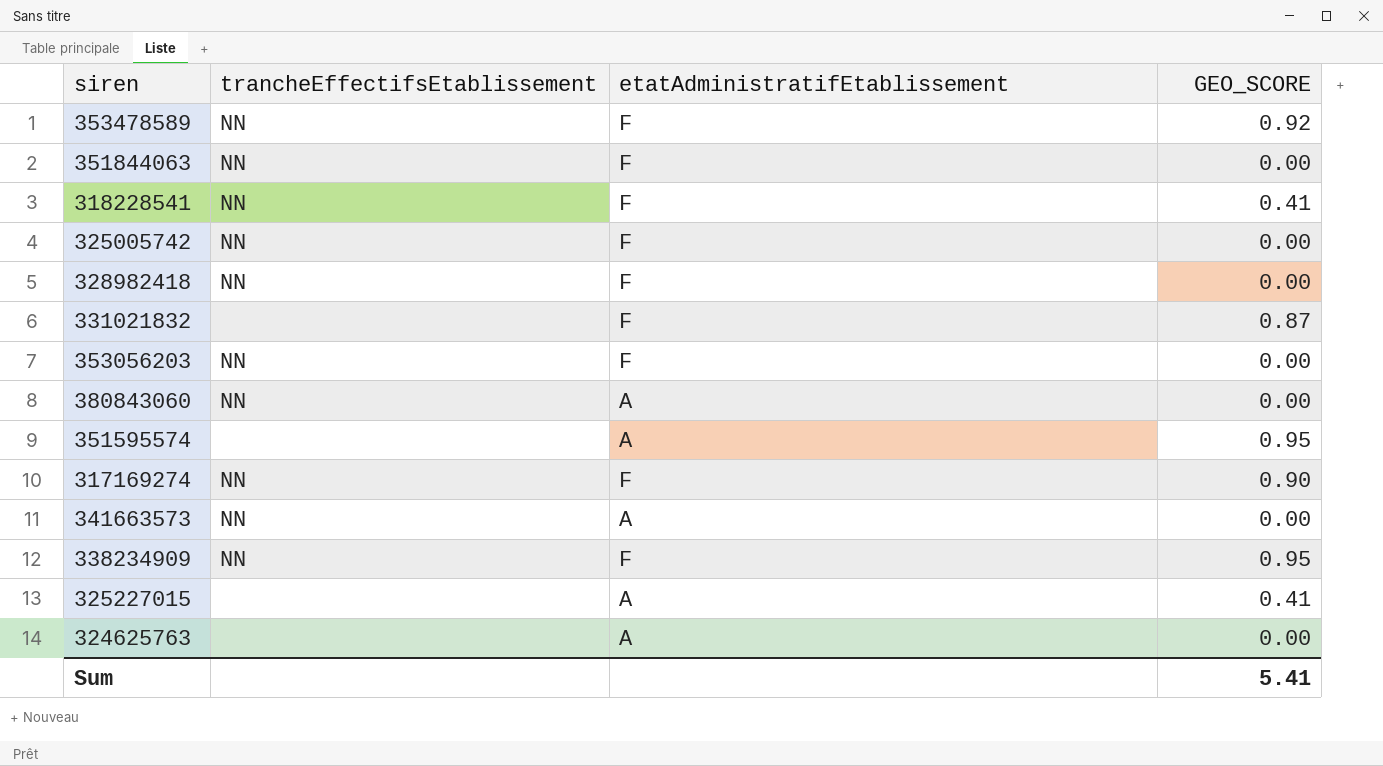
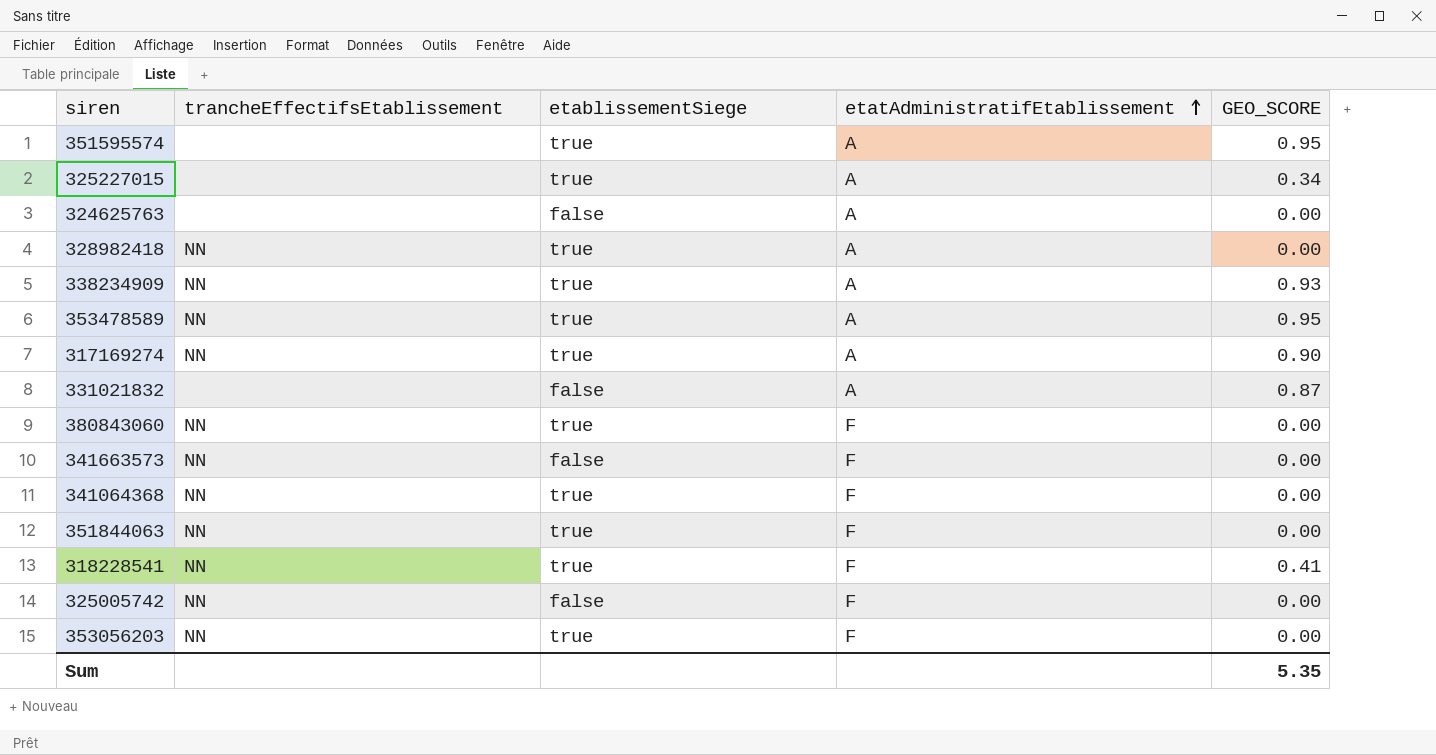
row order: none -> etatAdministratifEtablissement ascending
column etablissementSiege | position: none -> 3
325227015 | GEO_SCORE: 0.41 -> 0.34
328982418 | etatAdministratifEtablissement: F -> A
338234909 | etatAdministratifEtablissement: F -> A
338234909 | GEO_SCORE: 0.95 -> 0.93
353478589 | etatAdministratifEtablissement: F -> A
353478589 | GEO_SCORE: 0.92 -> 0.95
317169274 | etatAdministratifEtablissement: F -> A
331021832 | etatAdministratifEtablissement: F -> A
380843060 | etatAdministratifEtablissement: A -> F
341663573 | etatAdministratifEtablissement: A -> F
row 341064368: none -> NN | true | F | 0.00
Sum | GEO_SCORE: 5.41 -> 5.35

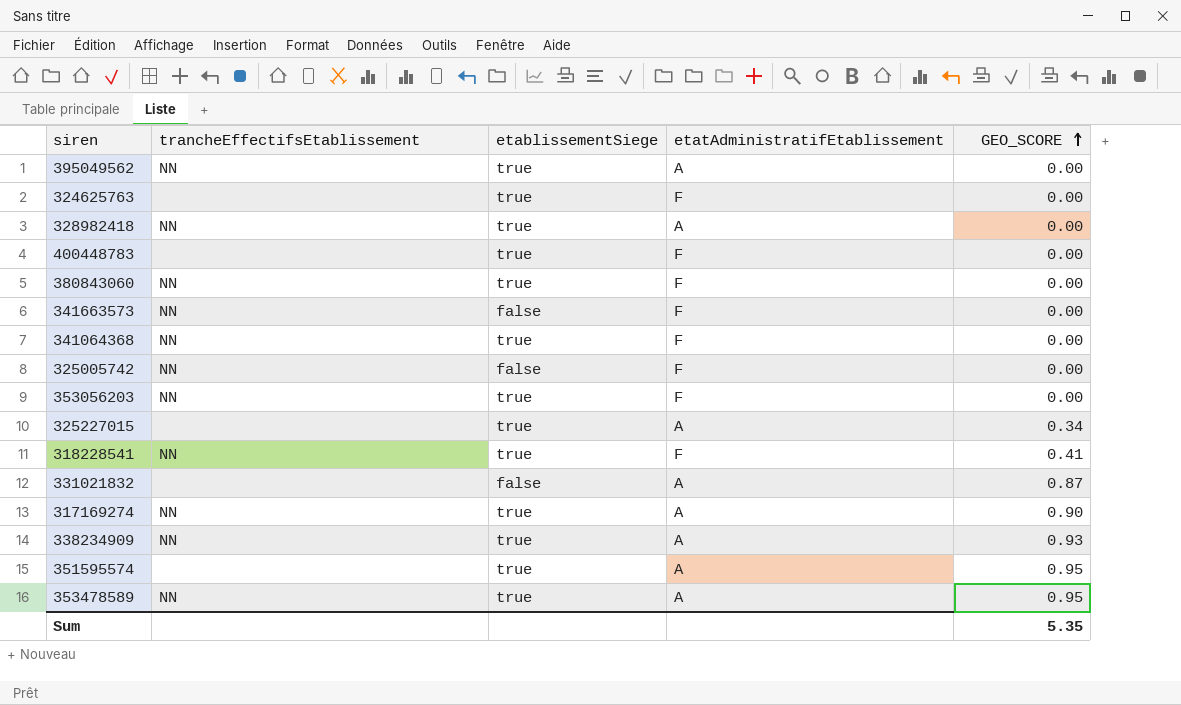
row order: etatAdministratifEtablissement ascending -> GEO_SCORE ascending
row 351844063: NN | true | F | 0.00 -> none
row 395049562: none -> NN | true | A | 0.00
324625763 | etablissementSiege: false -> true
324625763 | etatAdministratifEtablissement: A -> F
row 400448783: none -> none | true | F | 0.00

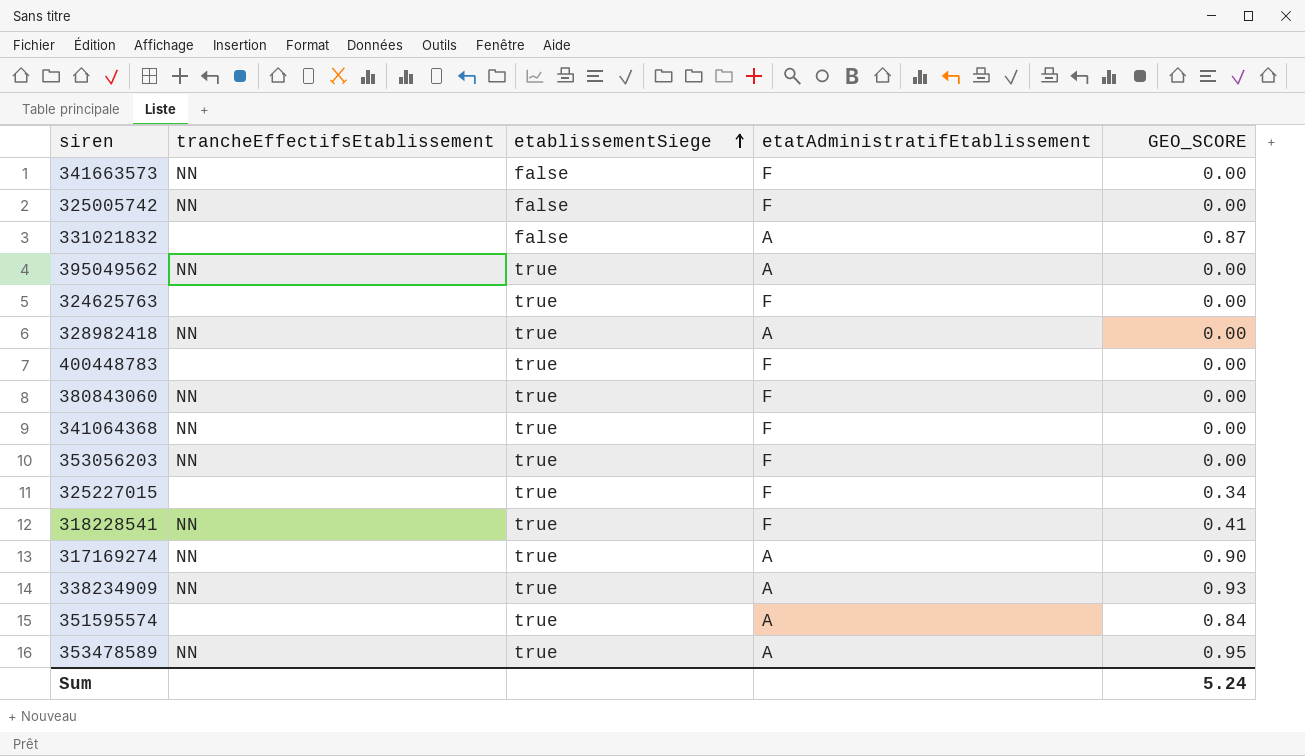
row order: GEO_SCORE ascending -> etablissementSiege ascending
325227015 | etatAdministratifEtablissement: A -> F
351595574 | GEO_SCORE: 0.95 -> 0.84
Sum | GEO_SCORE: 5.35 -> 5.24

